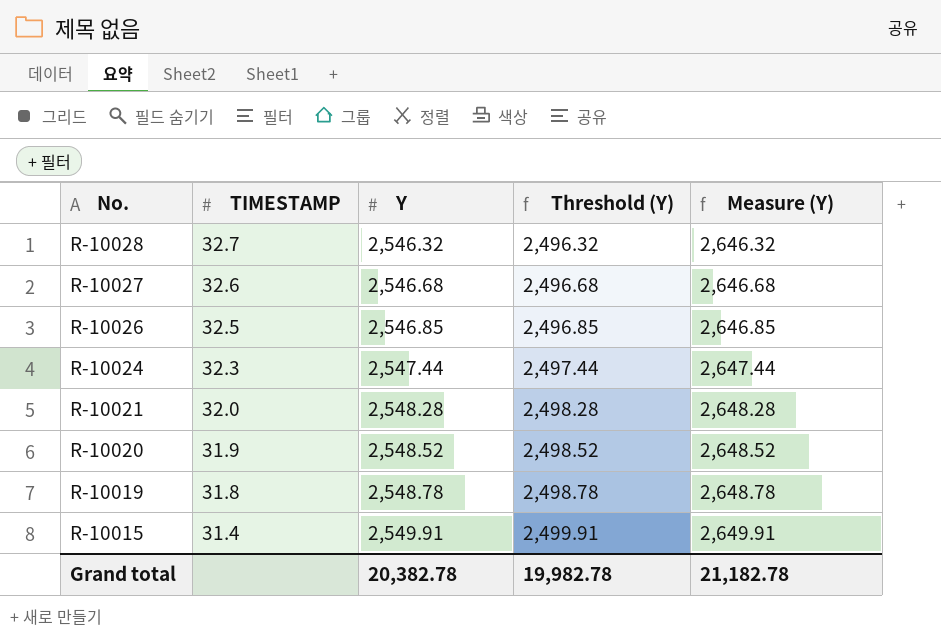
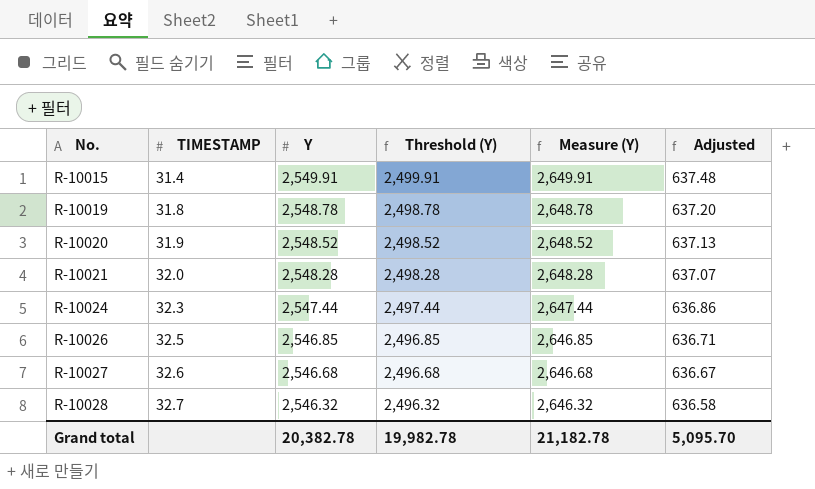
row order: No. descending -> No. ascending
column Adjusted | formula: none -> [Y] * 0.25

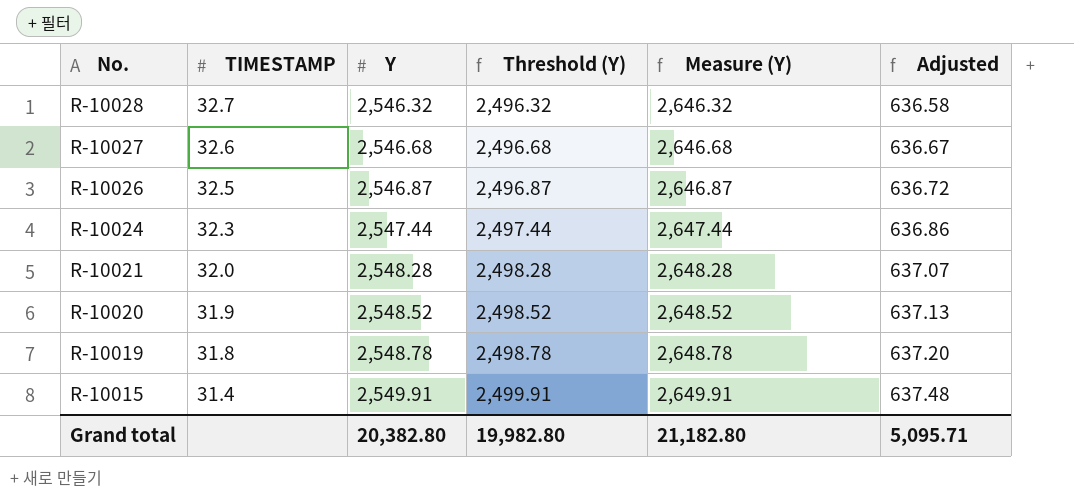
row order: No. ascending -> No. descending
R-10026 | Y: 2,546.85 -> 2,546.87
R-10026 | Threshold (Y): 2,496.85 -> 2,496.87
R-10026 | Measure (Y): 2,646.85 -> 2,646.87
R-10026 | Adjusted: 636.71 -> 636.72
Grand total | Y: 20,382.78 -> 20,382.80
Grand total | Threshold (Y): 19,982.78 -> 19,982.80
Grand total | Measure (Y): 21,182.78 -> 21,182.80
Grand total | Adjusted: 5,095.70 -> 5,095.71

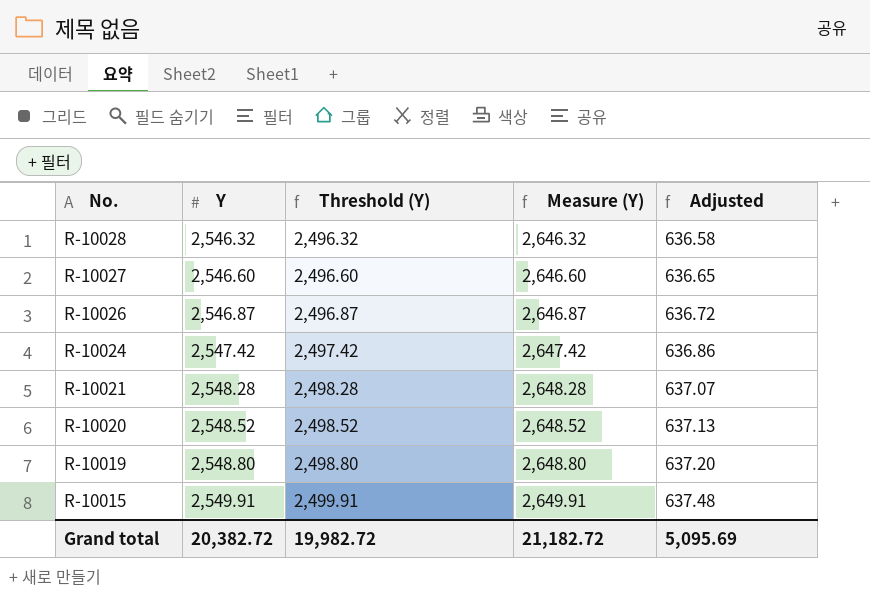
column TIMESTAMP | position: 2 -> none
R-10027 | Y: 2,546.68 -> 2,546.60
R-10027 | Threshold (Y): 2,496.68 -> 2,496.60
R-10027 | Measure (Y): 2,646.68 -> 2,646.60
R-10027 | Adjusted: 636.67 -> 636.65
R-10024 | Y: 2,547.44 -> 2,547.42
R-10024 | Threshold (Y): 2,497.44 -> 2,497.42
R-10024 | Measure (Y): 2,647.44 -> 2,647.42
R-10019 | Y: 2,548.78 -> 2,548.80
R-10019 | Threshold (Y): 2,498.78 -> 2,498.80
R-10019 | Measure (Y): 2,648.78 -> 2,648.80
Grand total | Y: 20,382.80 -> 20,382.72
Grand total | Threshold (Y): 19,982.80 -> 19,982.72
Grand total | Measure (Y): 21,182.80 -> 21,182.72
Grand total | Adjusted: 5,095.71 -> 5,095.69

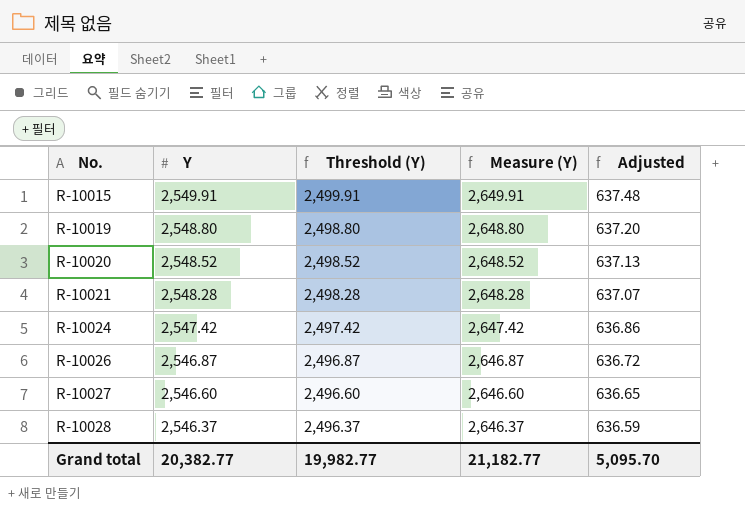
row order: No. descending -> No. ascending
R-10028 | Y: 2,546.32 -> 2,546.37
R-10028 | Threshold (Y): 2,496.32 -> 2,496.37
R-10028 | Measure (Y): 2,646.32 -> 2,646.37
R-10028 | Adjusted: 636.58 -> 636.59
Grand total | Y: 20,382.72 -> 20,382.77
Grand total | Threshold (Y): 19,982.72 -> 19,982.77
Grand total | Measure (Y): 21,182.72 -> 21,182.77
Grand total | Adjusted: 5,095.69 -> 5,095.70

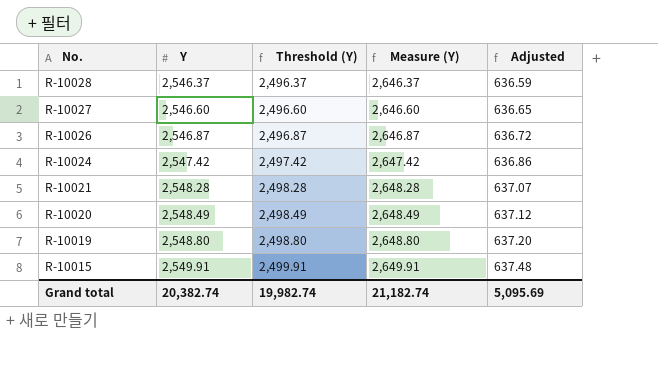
row order: No. ascending -> No. descending
R-10020 | Y: 2,548.52 -> 2,548.49
R-10020 | Threshold (Y): 2,498.52 -> 2,498.49
R-10020 | Measure (Y): 2,648.52 -> 2,648.49
R-10020 | Adjusted: 637.13 -> 637.12
Grand total | Y: 20,382.77 -> 20,382.74
Grand total | Threshold (Y): 19,982.77 -> 19,982.74
Grand total | Measure (Y): 21,182.77 -> 21,182.74
Grand total | Adjusted: 5,095.70 -> 5,095.69

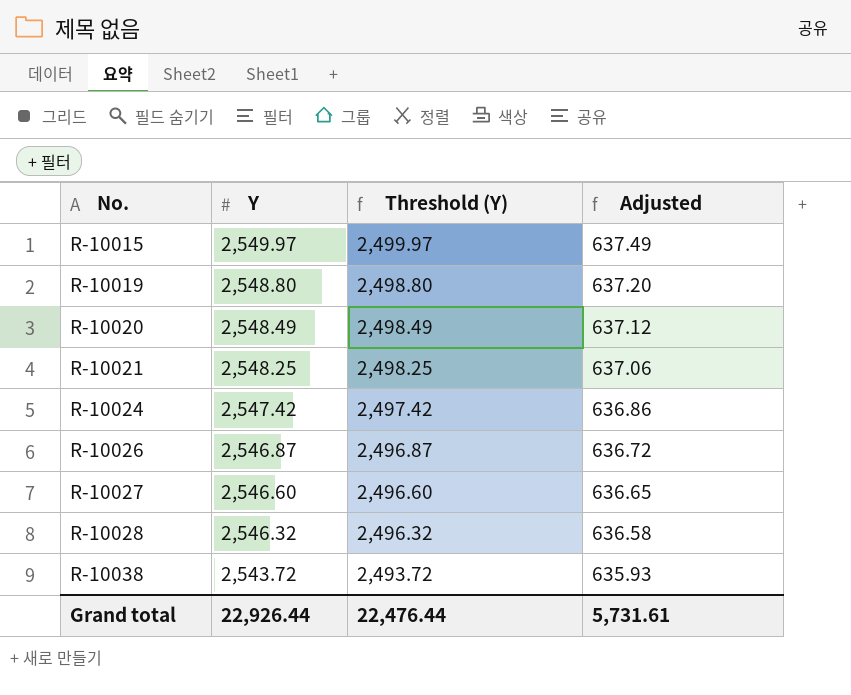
row order: No. descending -> No. ascending
column Measure (Y) | formula: [Y] + 100 -> none
R-10015 | Y: 2,549.91 -> 2,549.97
R-10015 | Threshold (Y): 2,499.91 -> 2,499.97
R-10015 | Adjusted: 637.48 -> 637.49
R-10021 | Y: 2,548.28 -> 2,548.25
R-10021 | Threshold (Y): 2,498.28 -> 2,498.25
R-10021 | Adjusted: 637.07 -> 637.06
R-10028 | Y: 2,546.37 -> 2,546.32
R-10028 | Threshold (Y): 2,496.37 -> 2,496.32
R-10028 | Adjusted: 636.59 -> 636.58
row R-10038: none -> 2,543.72 | 2,493.72 | 635.93
Grand total | Y: 20,382.74 -> 22,926.44
Grand total | Threshold (Y): 19,982.74 -> 22,476.44
Grand total | Adjusted: 5,095.69 -> 5,731.61

